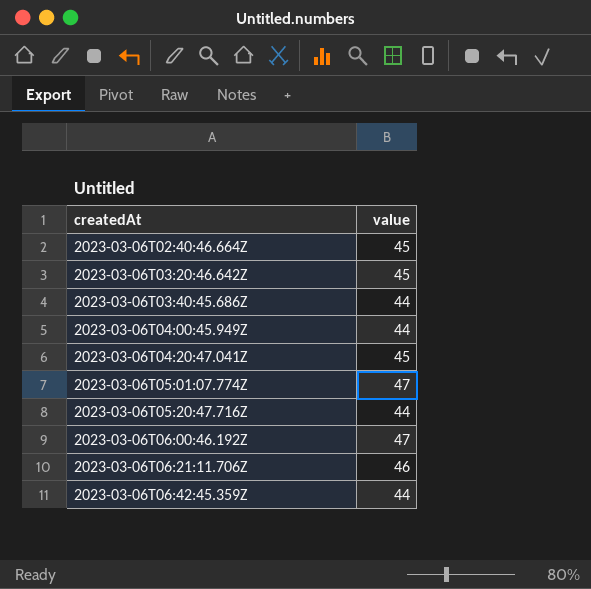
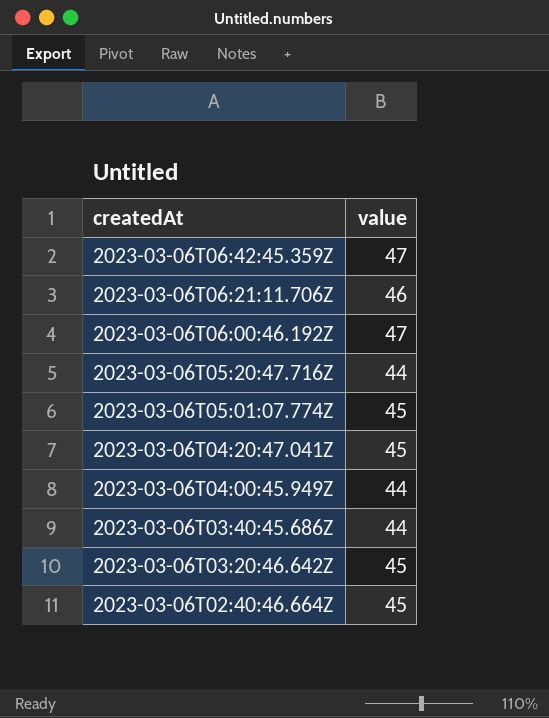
row order: createdAt ascending -> createdAt descending
2023-03-06T06:42:45.359Z | value: 44 -> 47
2023-03-06T05:01:07.774Z | value: 47 -> 45

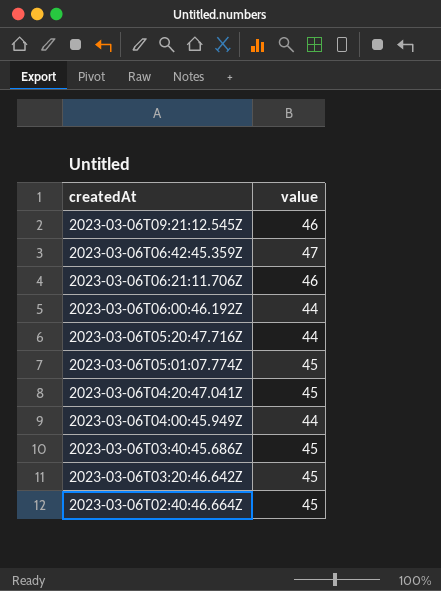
row 2023-03-06T09:21:12.545Z: none -> 46
2023-03-06T06:00:46.192Z | value: 47 -> 44
2023-03-06T03:40:45.686Z | value: 44 -> 45

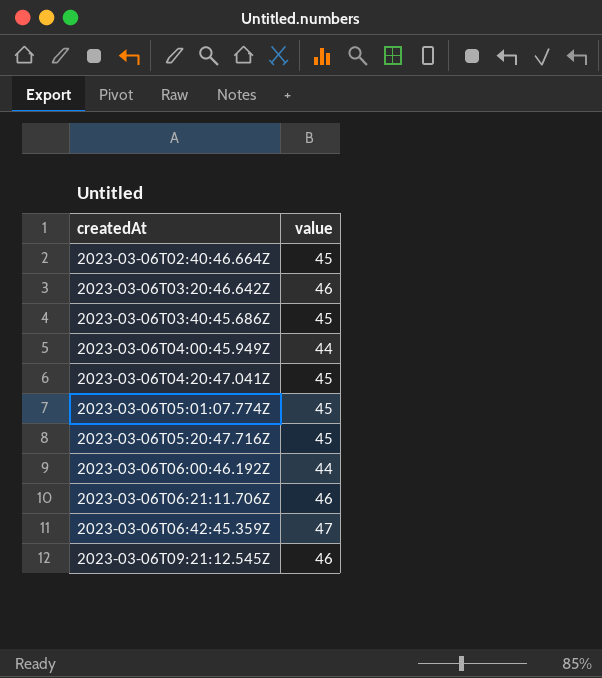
row order: createdAt descending -> createdAt ascending
2023-03-06T03:20:46.642Z | value: 45 -> 46
2023-03-06T05:20:47.716Z | value: 44 -> 45

